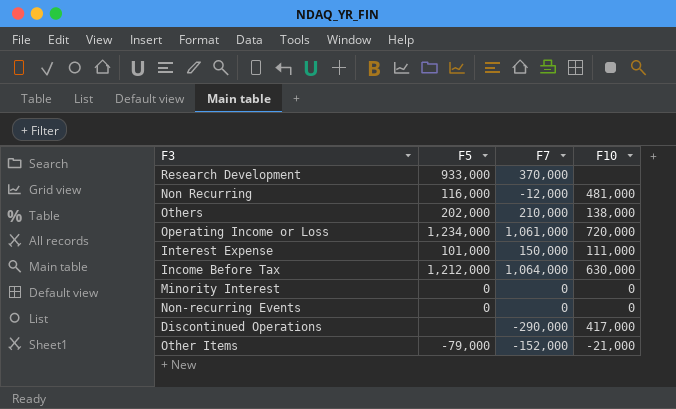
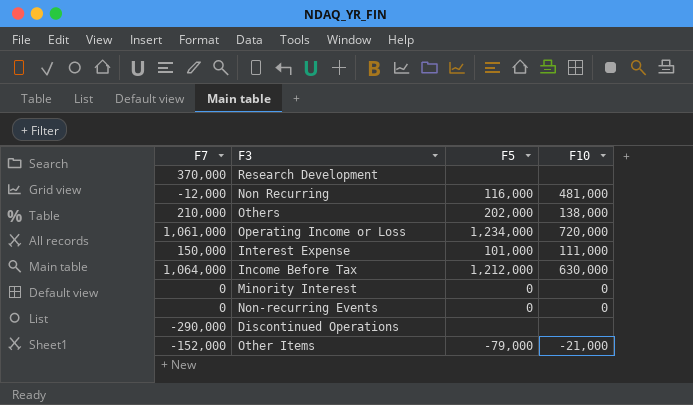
column F7 | position: 3 -> 1
Research Development | F5: 933,000 -> none
Discontinued Operations | F10: 417,000 -> none

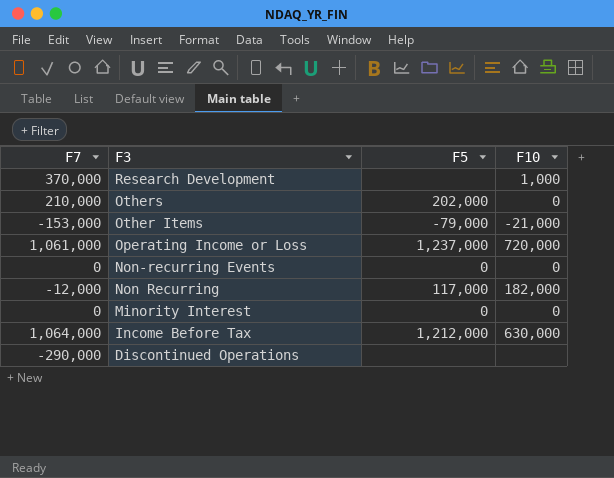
row order: none -> F3 descending
row Interest Expense: 150,000 | 101,000 | 111,000 -> none
Research Development | F10: none -> 1,000
Others | F10: 138,000 -> 0
Other Items | F7: -152,000 -> -153,000
Operating Income or Loss | F5: 1,234,000 -> 1,237,000
Non Recurring | F5: 116,000 -> 117,000
Non Recurring | F10: 481,000 -> 182,000

